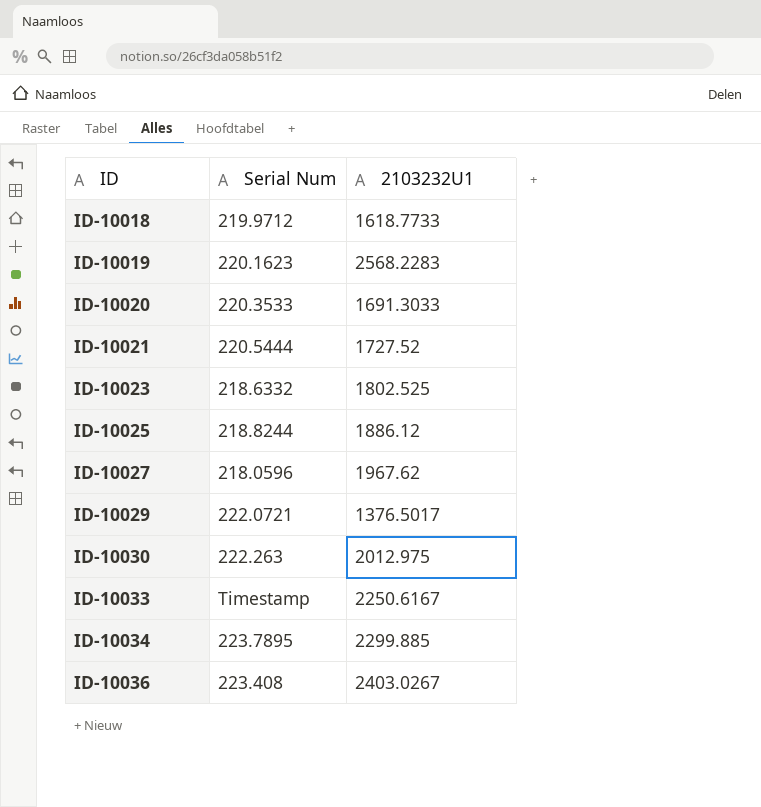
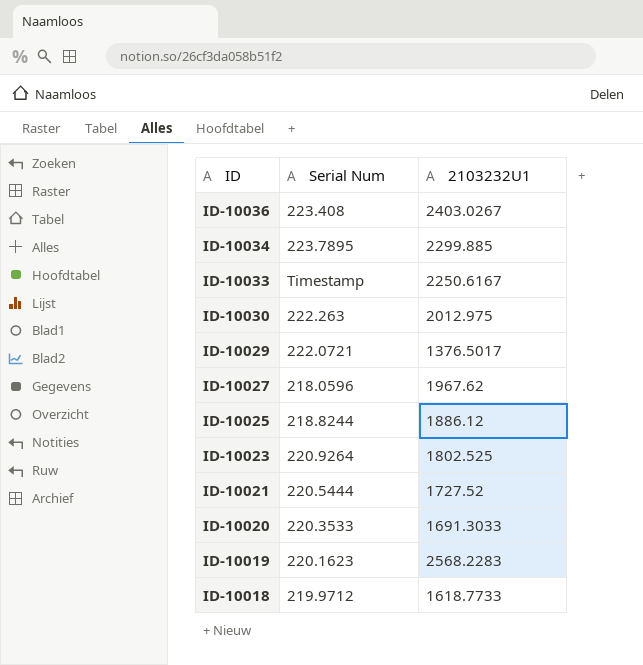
row order: ID ascending -> ID descending
ID-10023 | Serial Num: 218.6332 -> 220.9264

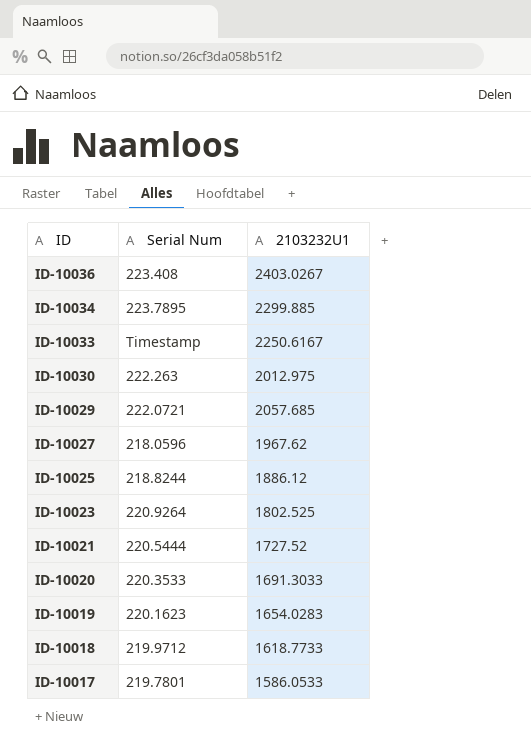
ID-10029 | 2103232U1: 1376.5017 -> 2057.685
ID-10019 | 2103232U1: 2568.2283 -> 1654.0283
row ID-10017: none -> 219.7801 | 1586.0533

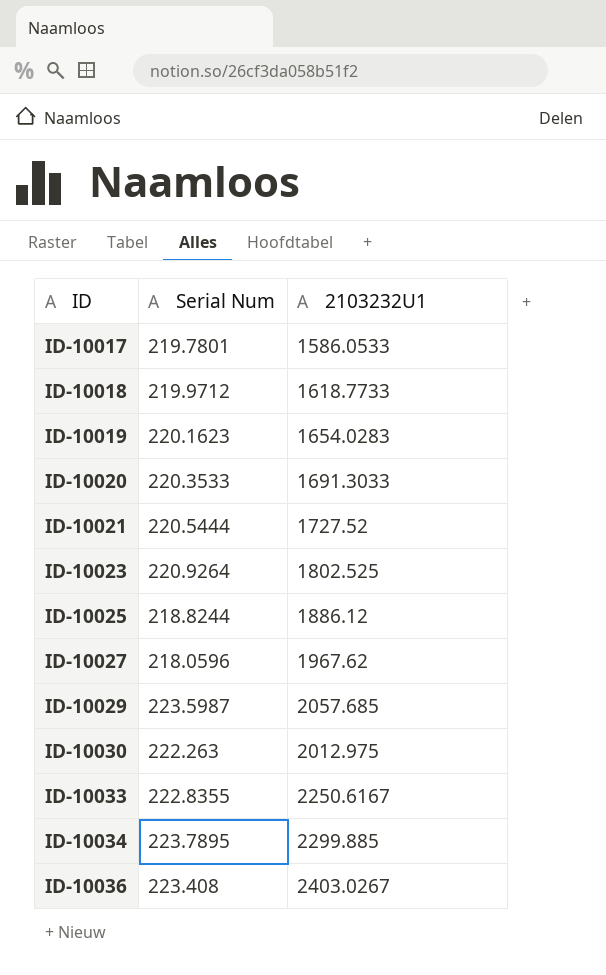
row order: ID descending -> ID ascending
ID-10029 | Serial Num: 222.0721 -> 223.5987
ID-10033 | Serial Num: Timestamp -> 222.8355

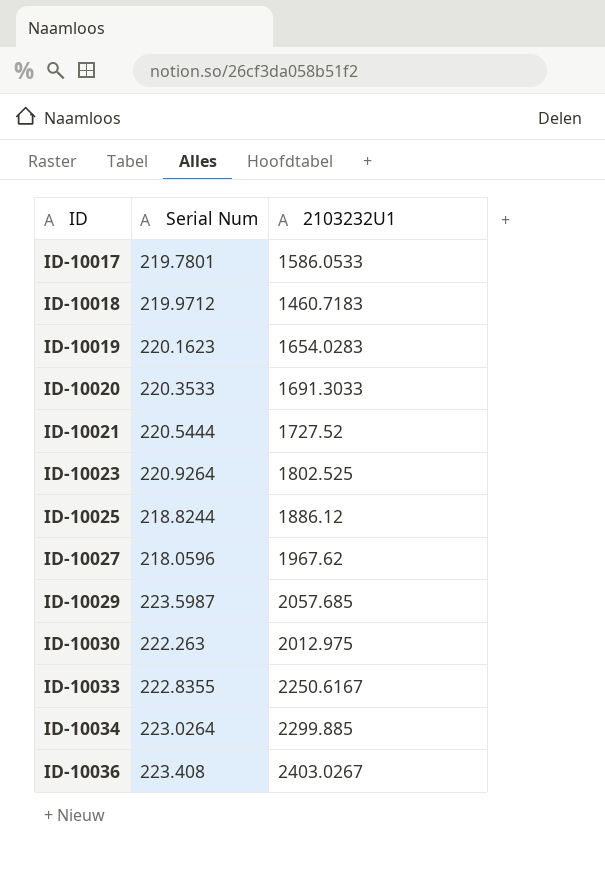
ID-10018 | 2103232U1: 1618.7733 -> 1460.7183
ID-10034 | Serial Num: 223.7895 -> 223.0264

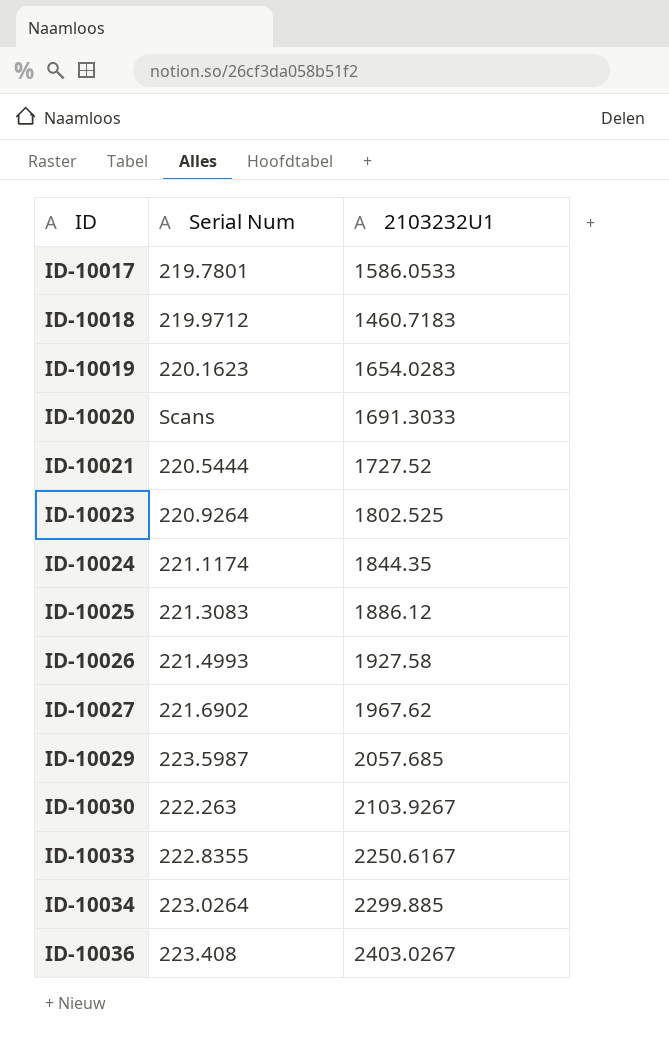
ID-10020 | Serial Num: 220.3533 -> Scans
row ID-10024: none -> 221.1174 | 1844.35
ID-10025 | Serial Num: 218.8244 -> 221.3083
row ID-10026: none -> 221.4993 | 1927.58
ID-10027 | Serial Num: 218.0596 -> 221.6902
ID-10030 | 2103232U1: 2012.975 -> 2103.9267

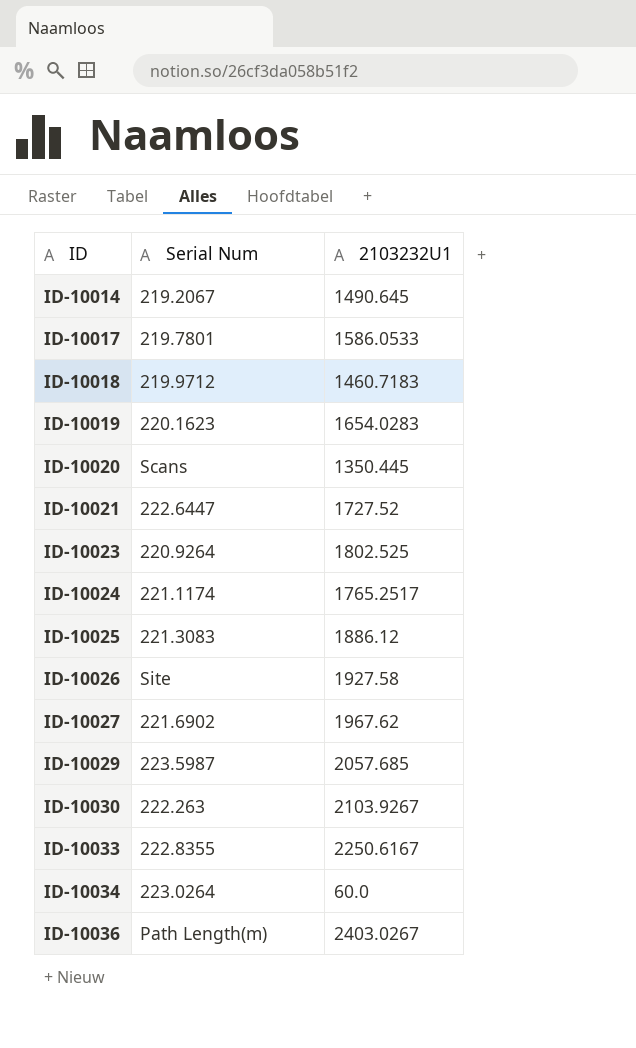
row ID-10014: none -> 219.2067 | 1490.645
ID-10020 | 2103232U1: 1691.3033 -> 1350.445
ID-10021 | Serial Num: 220.5444 -> 222.6447
ID-10024 | 2103232U1: 1844.35 -> 1765.2517
ID-10026 | Serial Num: 221.4993 -> Site
ID-10034 | 2103232U1: 2299.885 -> 60.0
ID-10036 | Serial Num: 223.408 -> Path Length(m)

